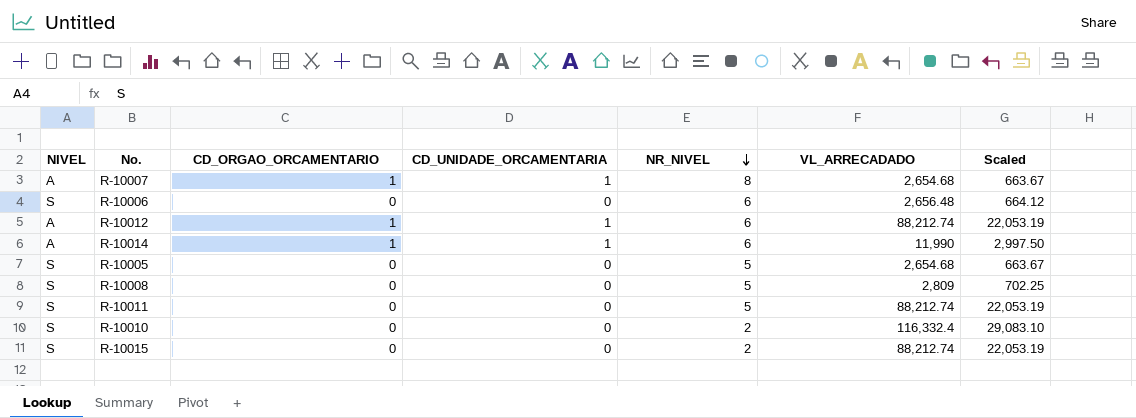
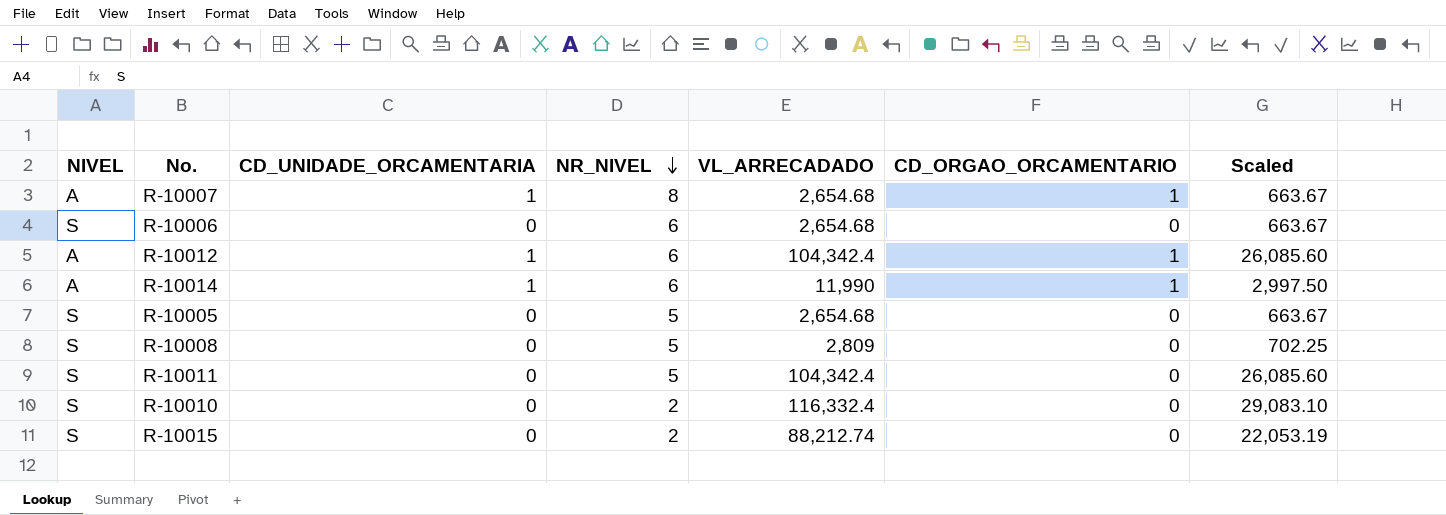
column CD_ORGAO_ORCAMENTARIO | position: 3 -> 6
R-10006 | VL_ARRECADADO: 2,656.48 -> 2,654.68
R-10006 | Scaled: 664.12 -> 663.67
R-10012 | VL_ARRECADADO: 88,212.74 -> 104,342.4
R-10012 | Scaled: 22,053.19 -> 26,085.60
R-10011 | VL_ARRECADADO: 88,212.74 -> 104,342.4
R-10011 | Scaled: 22,053.19 -> 26,085.60

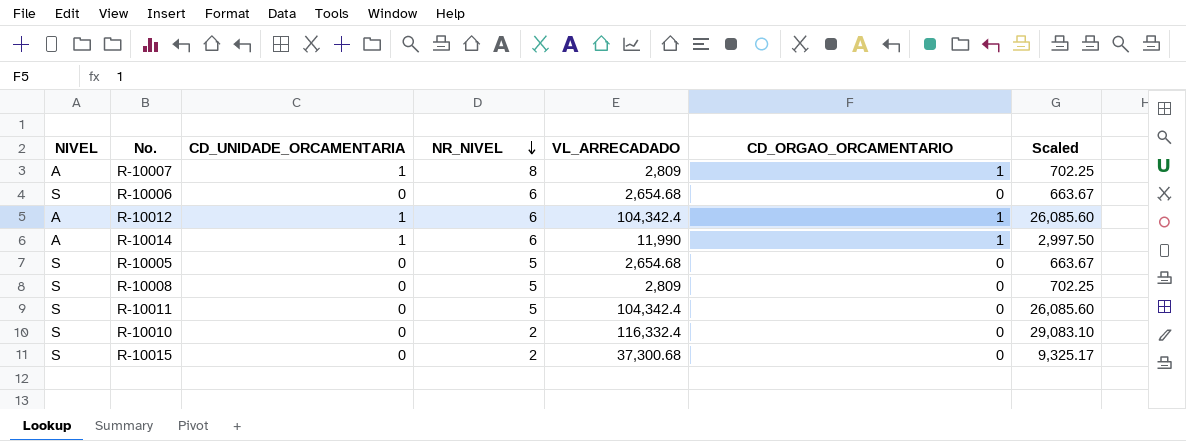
R-10007 | VL_ARRECADADO: 2,654.68 -> 2,809
R-10007 | Scaled: 663.67 -> 702.25
R-10015 | VL_ARRECADADO: 88,212.74 -> 37,300.68
R-10015 | Scaled: 22,053.19 -> 9,325.17

